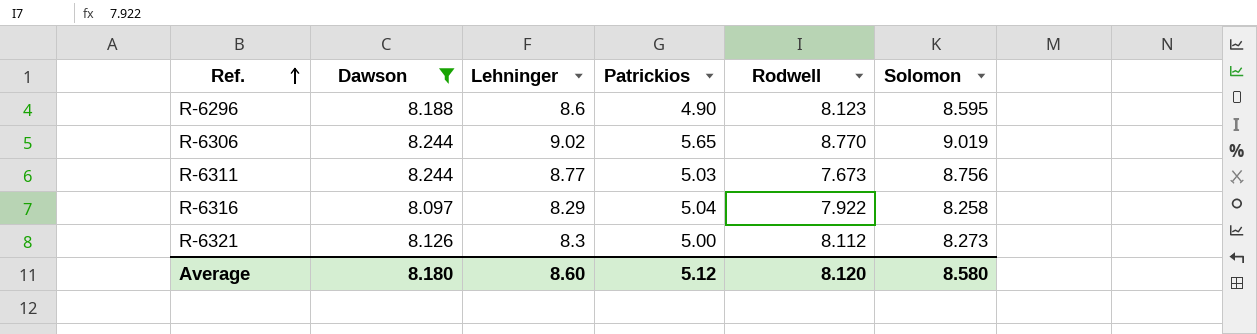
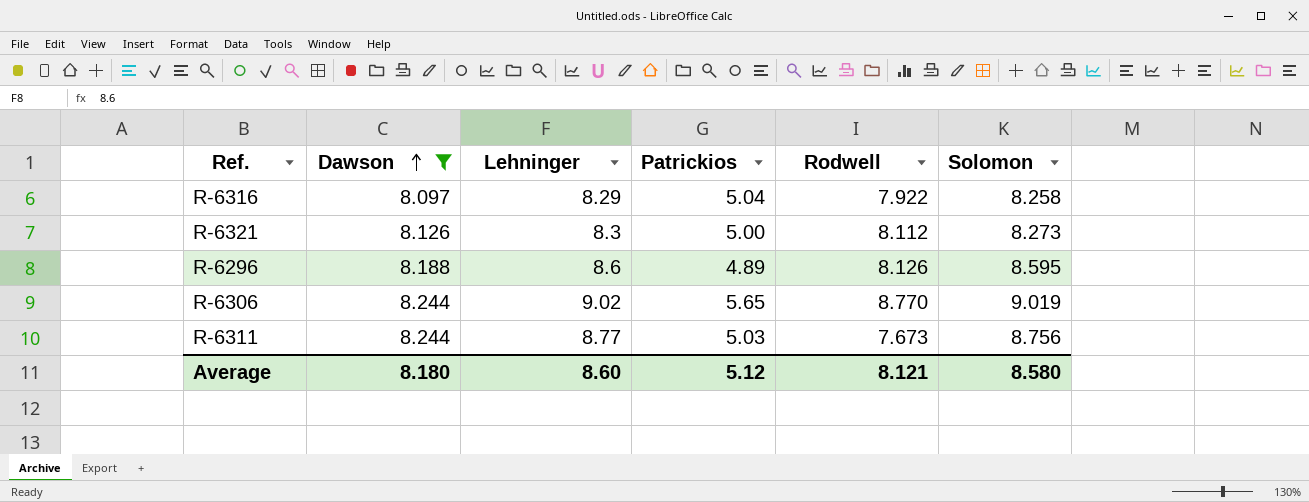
row order: Ref. ascending -> Dawson ascending
R-6296 | Patrickios: 4.90 -> 4.89
R-6296 | Rodwell: 8.123 -> 8.126
Average | Rodwell: 8.120 -> 8.121

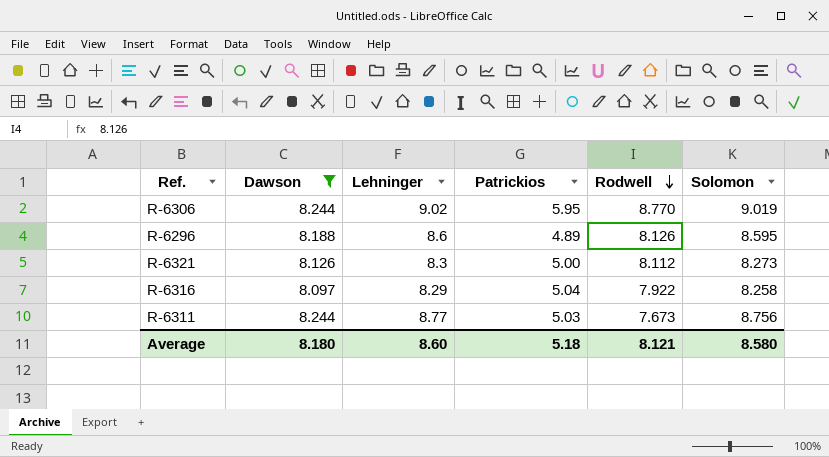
row order: Dawson ascending -> Rodwell descending
R-6306 | Patrickios: 5.65 -> 5.95
Average | Patrickios: 5.12 -> 5.18

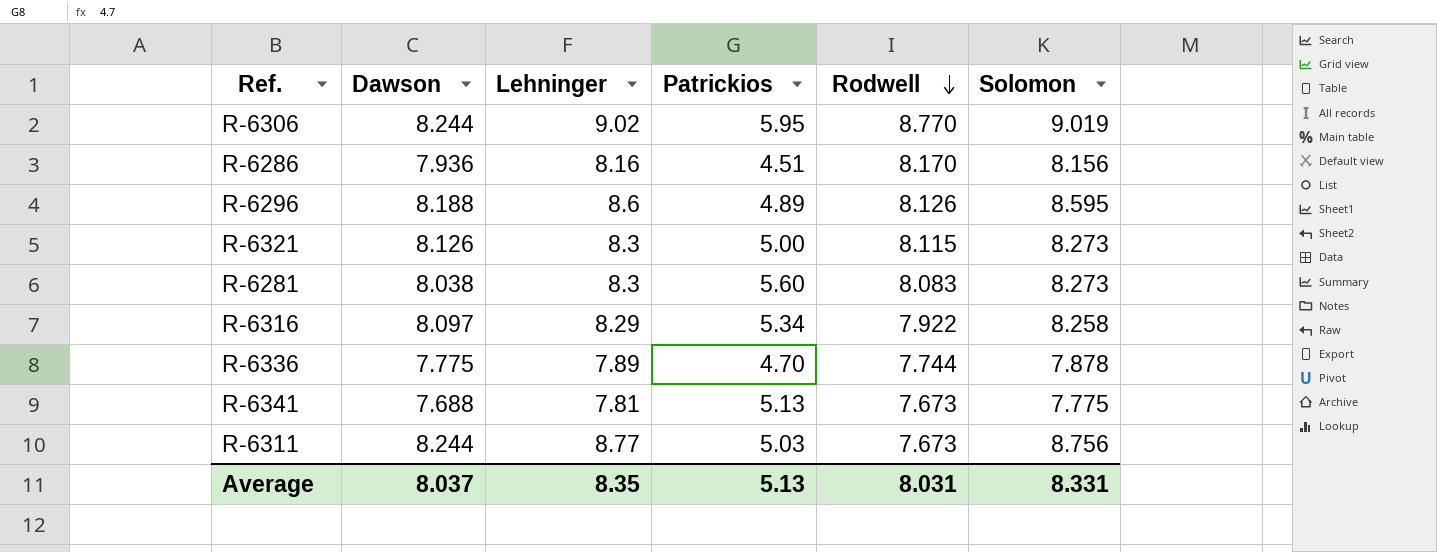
filter: Dawson >= 8.097 -> none
R-6321 | Rodwell: 8.112 -> 8.115
R-6316 | Patrickios: 5.04 -> 5.34
Average | Dawson: 8.180 -> 8.037
Average | Lehninger: 8.60 -> 8.35
Average | Patrickios: 5.18 -> 5.13
Average | Rodwell: 8.121 -> 8.031
Average | Solomon: 8.580 -> 8.331

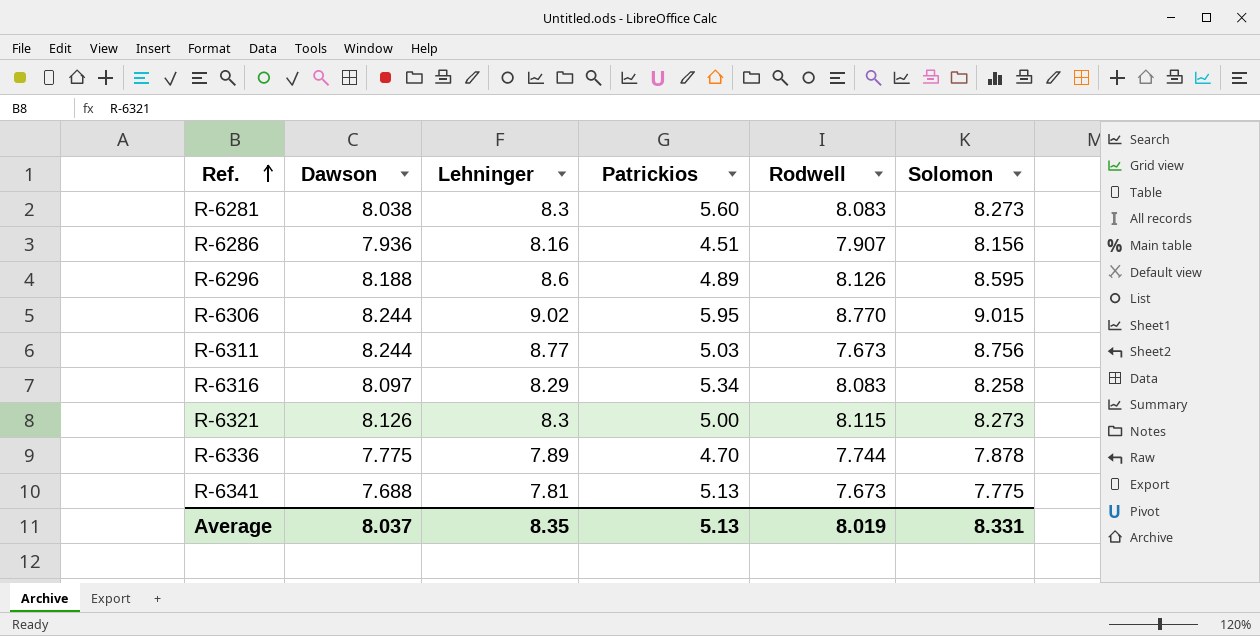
row order: Rodwell descending -> Ref. ascending
R-6286 | Rodwell: 8.170 -> 7.907
R-6306 | Solomon: 9.019 -> 9.015
R-6316 | Rodwell: 7.922 -> 8.083
Average | Rodwell: 8.031 -> 8.019

